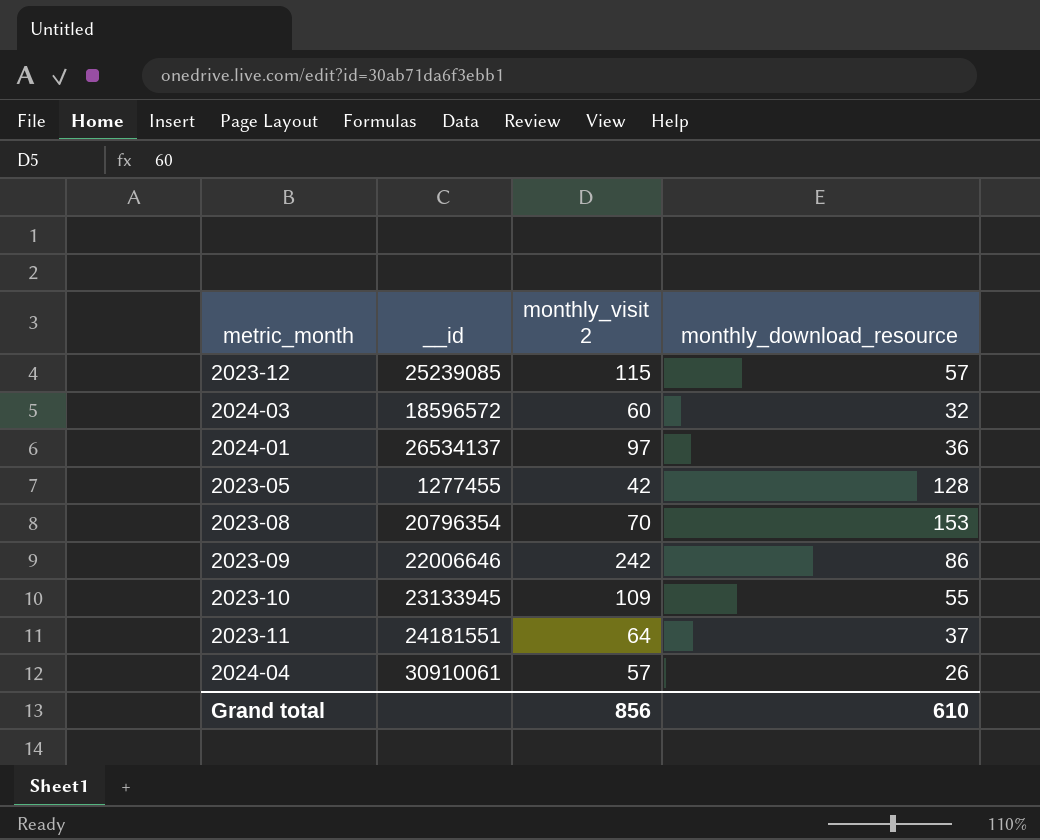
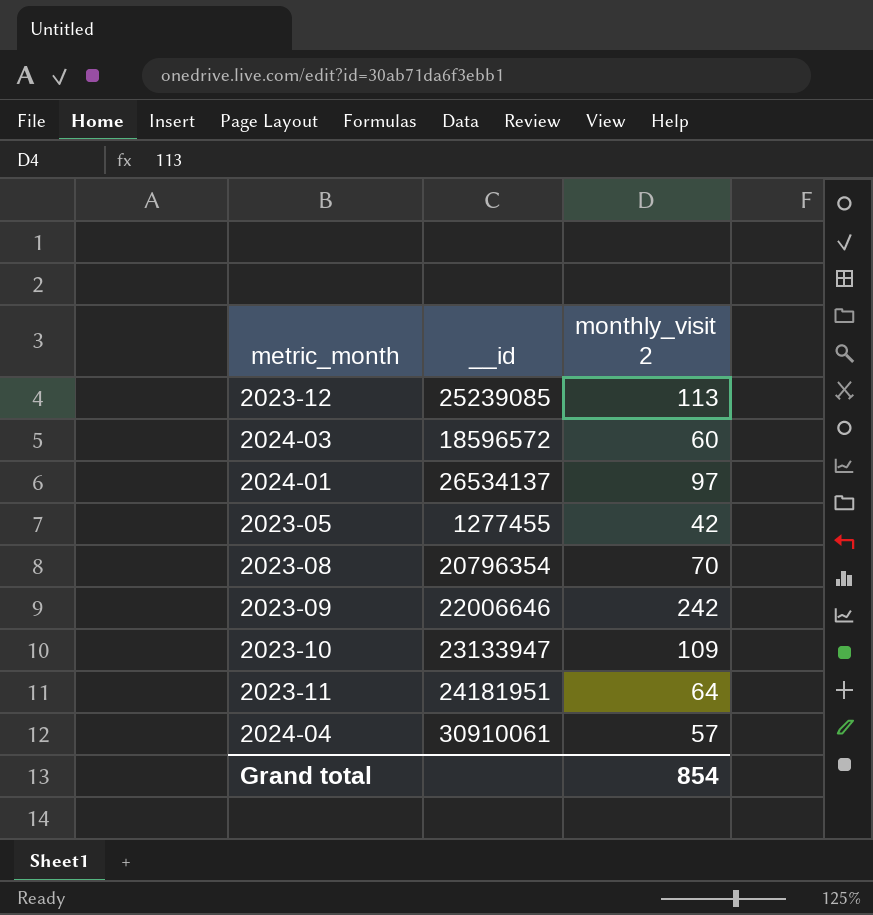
column monthly_download_resource | position: 4 -> none
2023-12 | monthly_visit 2: 115 -> 113
2023-10 | __id: 23133945 -> 23133947
2023-11 | __id: 24181551 -> 24181951
Grand total | monthly_visit 2: 856 -> 854

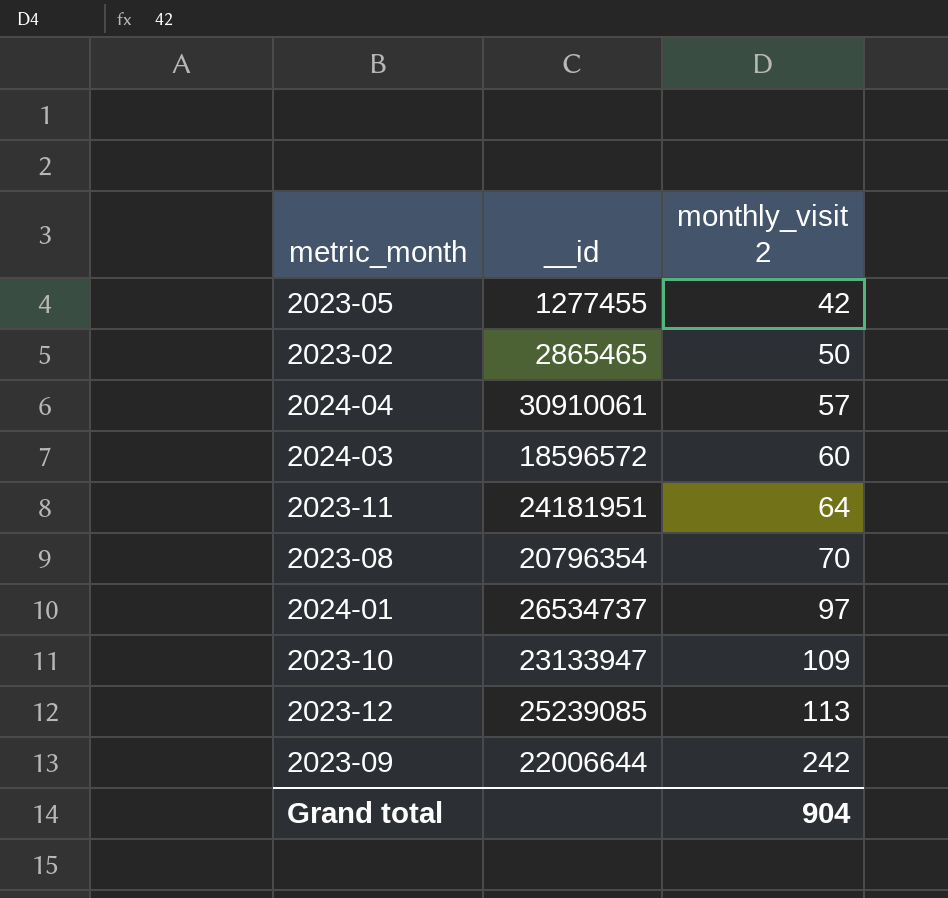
row order: none -> monthly_visit 2 ascending
row 2023-02: none -> 2865465 | 50
2024-01 | __id: 26534137 -> 26534737
2023-09 | __id: 22006646 -> 22006644
Grand total | monthly_visit 2: 854 -> 904

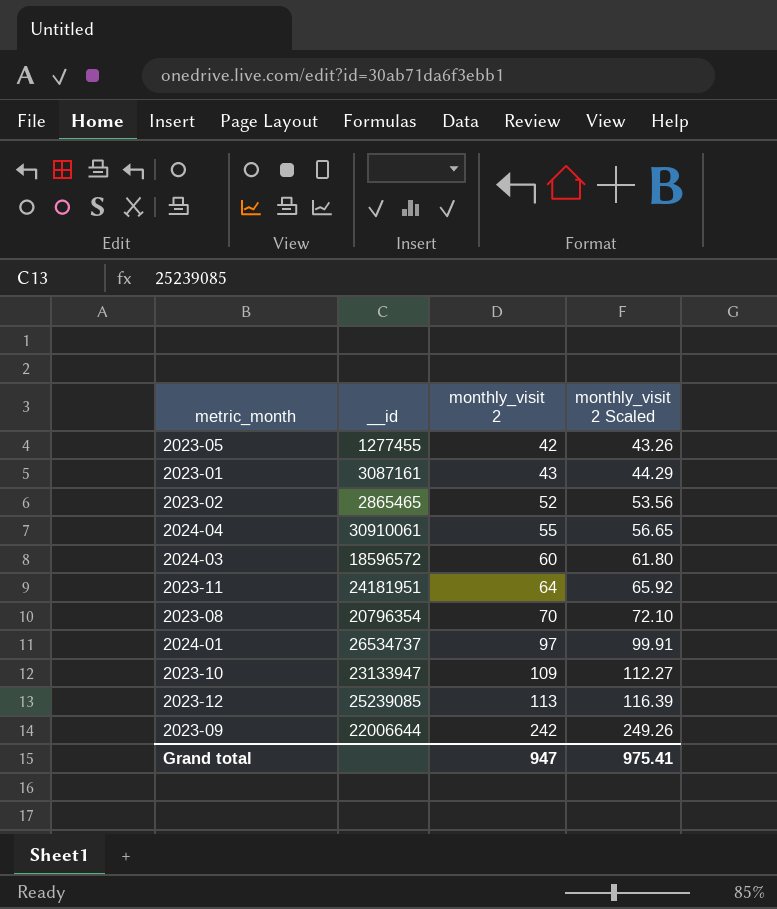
column monthly_visit 2 Scaled | formula: none -> [monthly_visit 2] * 1.03
row 2023-01: none -> 3087161 | 43 | 44.29
2023-02 | monthly_visit 2: 50 -> 52
2024-04 | monthly_visit 2: 57 -> 55
Grand total | monthly_visit 2: 904 -> 947

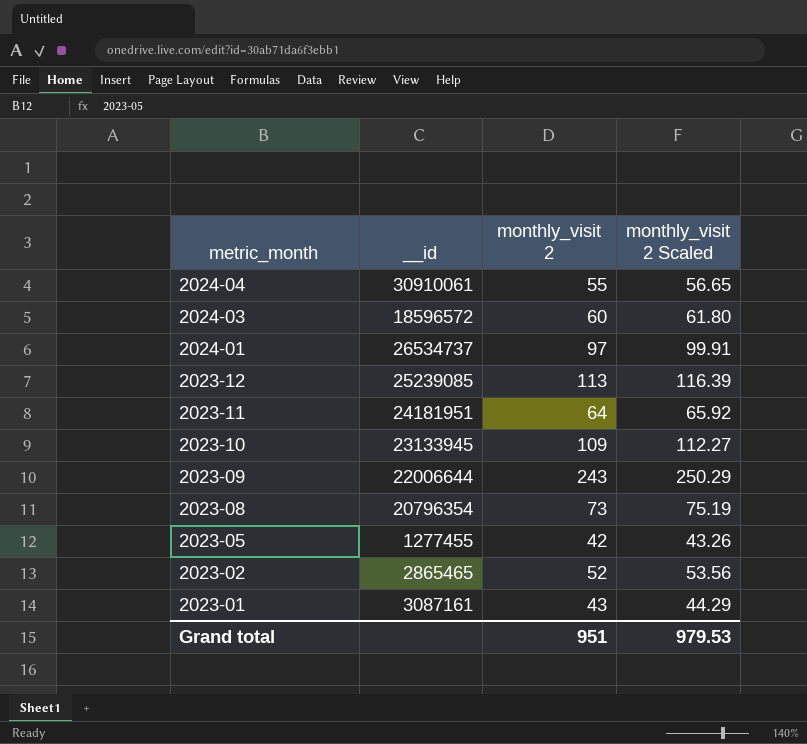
row order: monthly_visit 2 ascending -> metric_month descending
2023-10 | __id: 23133947 -> 23133945
2023-09 | monthly_visit 2: 242 -> 243
2023-09 | monthly_visit 2 Scaled: 249.26 -> 250.29
2023-08 | monthly_visit 2: 70 -> 73
2023-08 | monthly_visit 2 Scaled: 72.10 -> 75.19
Grand total | monthly_visit 2: 947 -> 951
Grand total | monthly_visit 2 Scaled: 975.41 -> 979.53

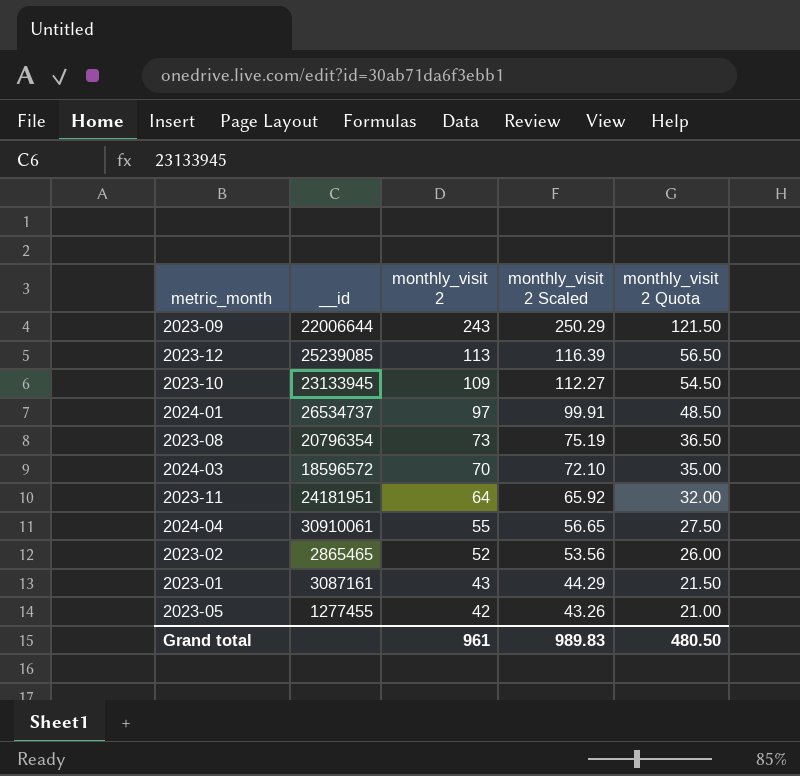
row order: metric_month descending -> monthly_visit 2 descending
column monthly_visit 2 Quota | formula: none -> [monthly_visit 2] * 0.5
2024-03 | monthly_visit 2: 60 -> 70
2024-03 | monthly_visit 2 Scaled: 61.80 -> 72.10
Grand total | monthly_visit 2: 951 -> 961
Grand total | monthly_visit 2 Scaled: 979.53 -> 989.83

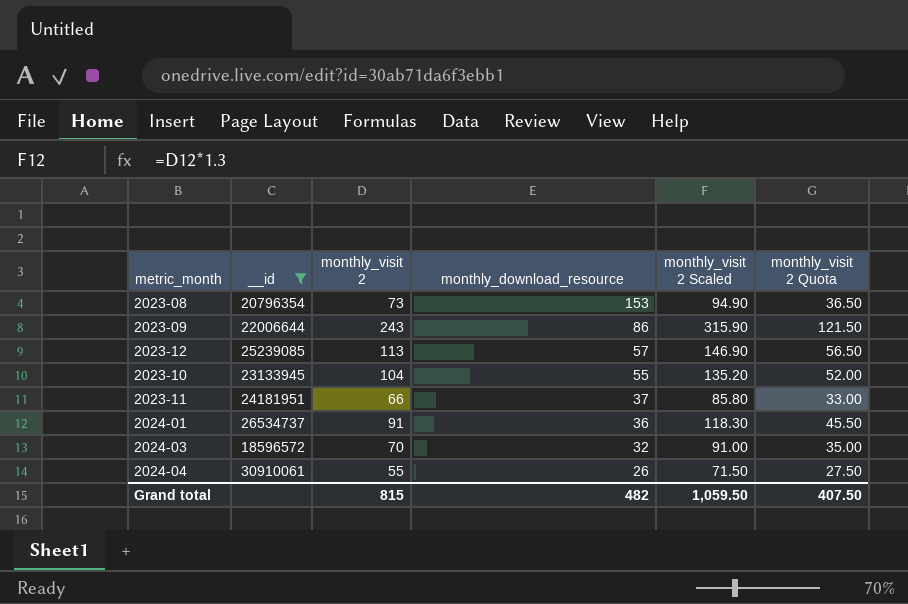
filter: none -> __id >= 18596572
row order: monthly_visit 2 descending -> monthly_download_resource descending
column monthly_download_resource | position: none -> 4
column monthly_visit 2 Scaled | formula: [monthly_visit 2] * 1.03 -> [monthly_visit 2] * 1.3
2023-10 | monthly_visit 2: 109 -> 104
2023-10 | monthly_visit 2 Quota: 54.50 -> 52.00
2023-11 | monthly_visit 2: 64 -> 66
2023-11 | monthly_visit 2 Quota: 32.00 -> 33.00
2024-01 | monthly_visit 2: 97 -> 91
2024-01 | monthly_visit 2 Quota: 48.50 -> 45.50
Grand total | monthly_visit 2: 961 -> 815
Grand total | monthly_visit 2 Scaled: 989.83 -> 1,059.50
Grand total | monthly_visit 2 Quota: 480.50 -> 407.50

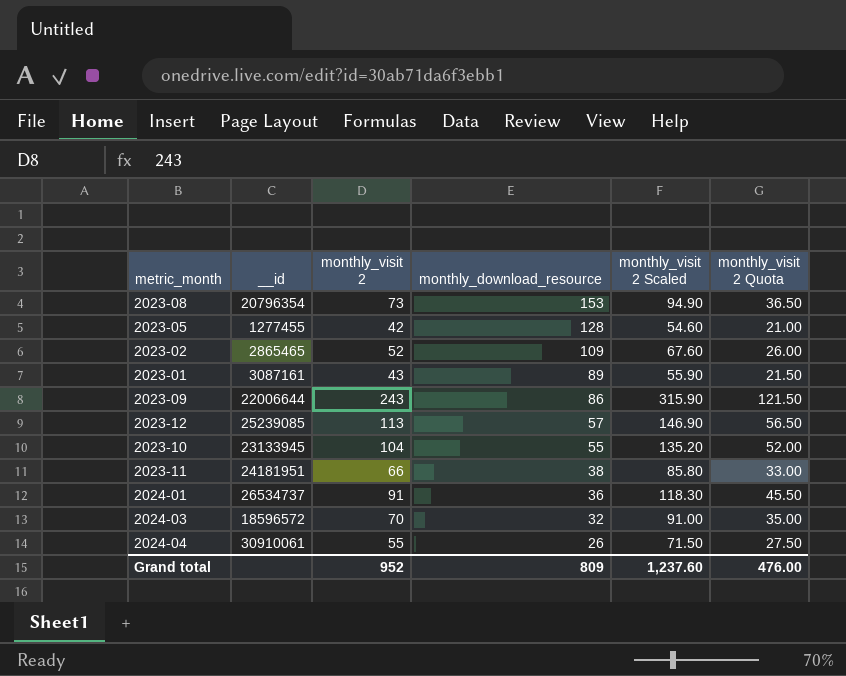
filter: __id >= 18596572 -> none
2023-11 | monthly_download_resource: 37 -> 38
Grand total | monthly_visit 2: 815 -> 952
Grand total | monthly_download_resource: 482 -> 809
Grand total | monthly_visit 2 Scaled: 1,059.50 -> 1,237.60
Grand total | monthly_visit 2 Quota: 407.50 -> 476.00

